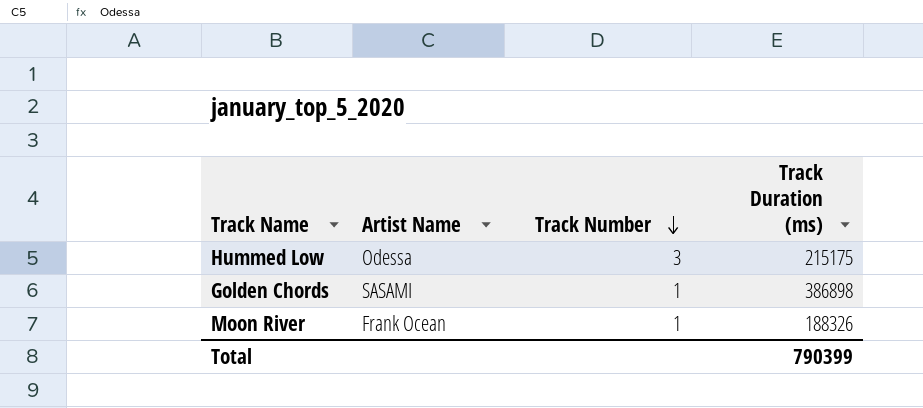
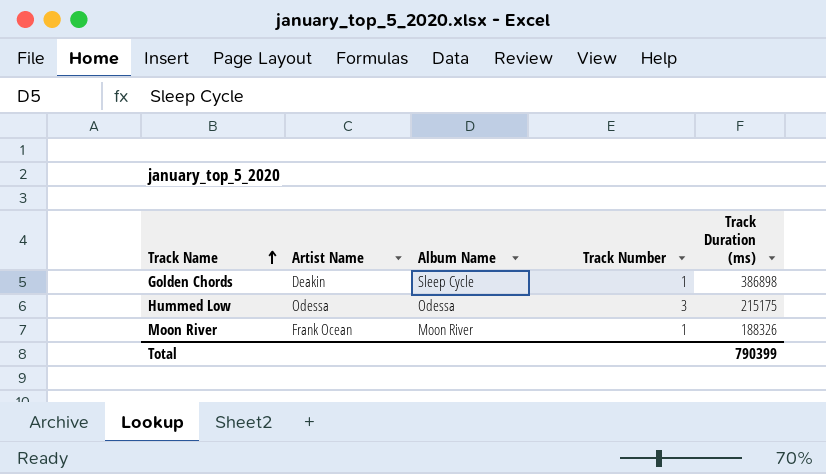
row order: Track Number descending -> Track Name ascending
column Album Name | position: none -> 3
Golden Chords | Artist Name: SASAMI -> Deakin

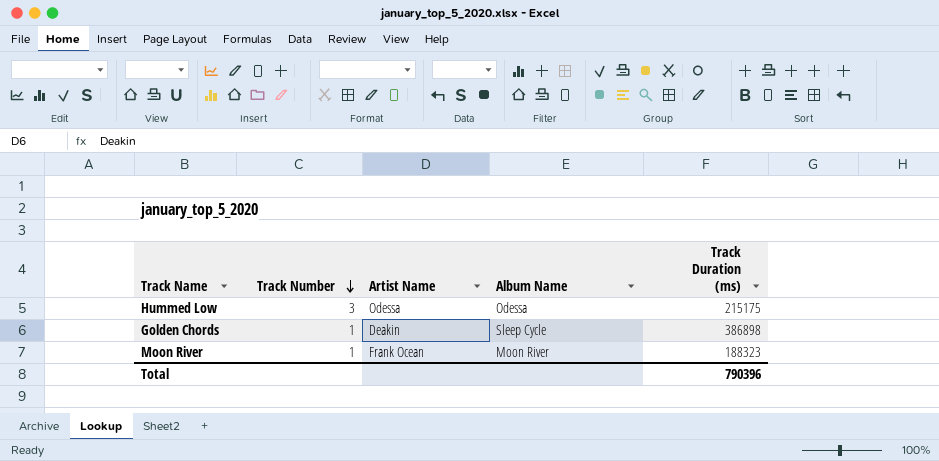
row order: Track Name ascending -> Track Number descending
column Track Number | position: 4 -> 2
Moon River | Track Duration (ms): 188326 -> 188323
Total | Track Duration (ms): 790399 -> 790396

